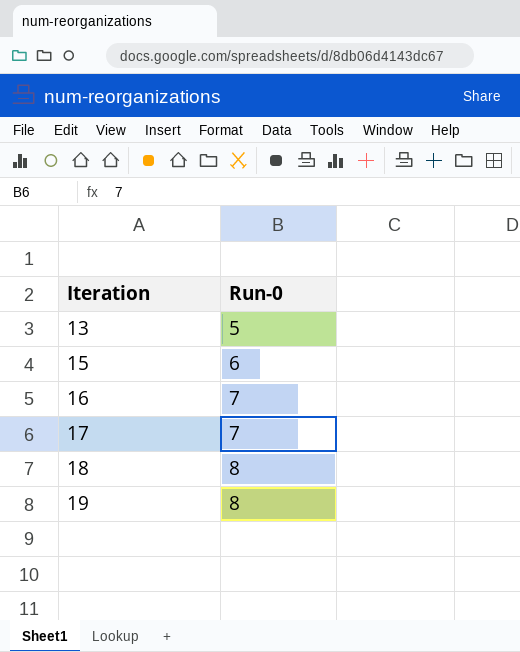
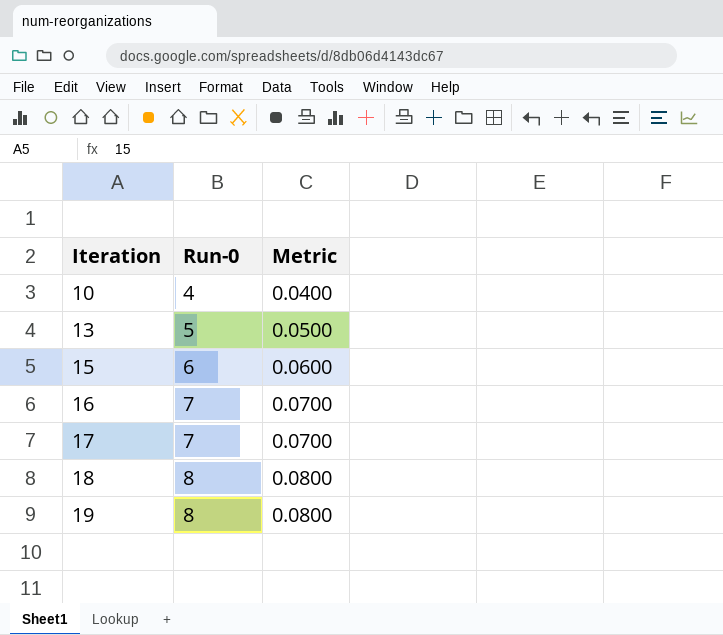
column Metric | formula: none -> [Run-0] * 0.01
row 10: none -> 4 | 0.0400

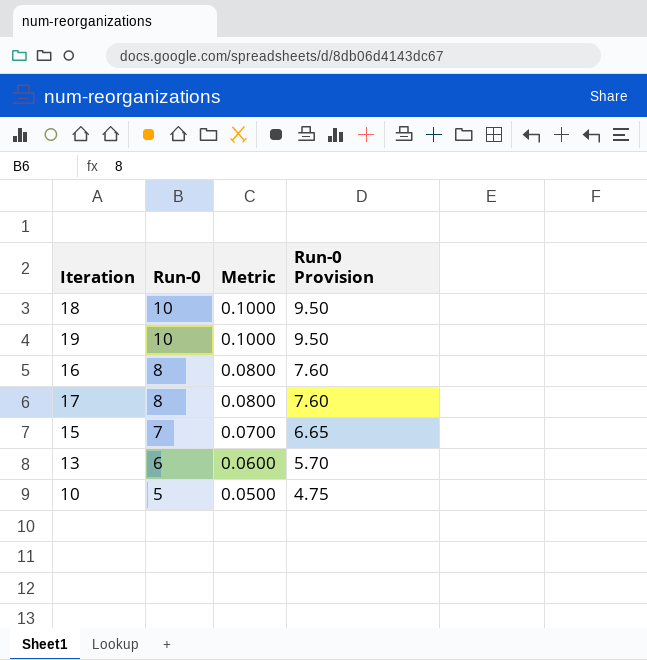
row order: Iteration ascending -> Run-0 descending
column Run-0 Provision | formula: none -> [Run-0] * 0.95
18 | Run-0: 8 -> 10
18 | Metric: 0.0800 -> 0.1000
19 | Run-0: 8 -> 10
19 | Metric: 0.0800 -> 0.1000
16 | Run-0: 7 -> 8
16 | Metric: 0.0700 -> 0.0800
17 | Run-0: 7 -> 8
17 | Metric: 0.0700 -> 0.0800
15 | Run-0: 6 -> 7
15 | Metric: 0.0600 -> 0.0700
13 | Run-0: 5 -> 6
13 | Metric: 0.0500 -> 0.0600
10 | Run-0: 4 -> 5
10 | Metric: 0.0400 -> 0.0500

